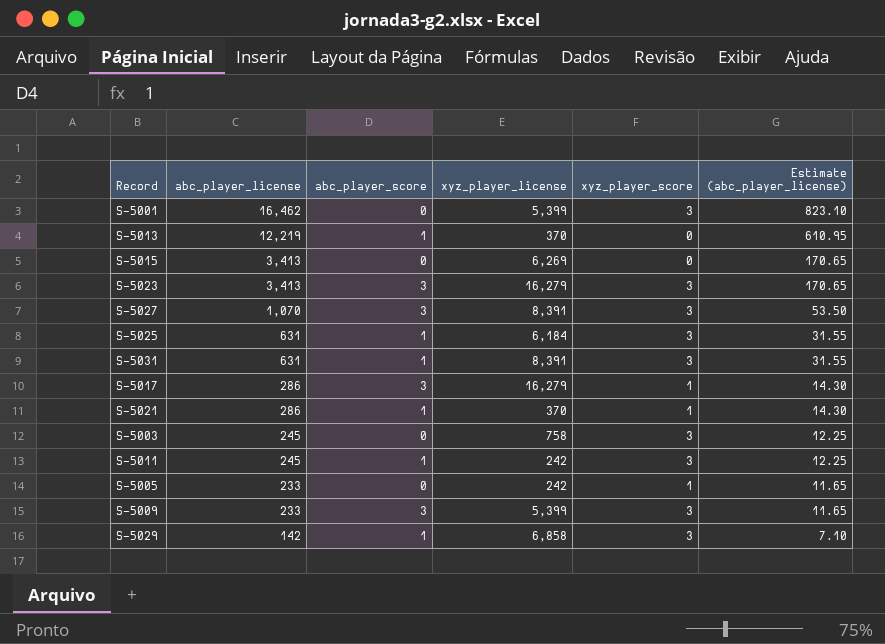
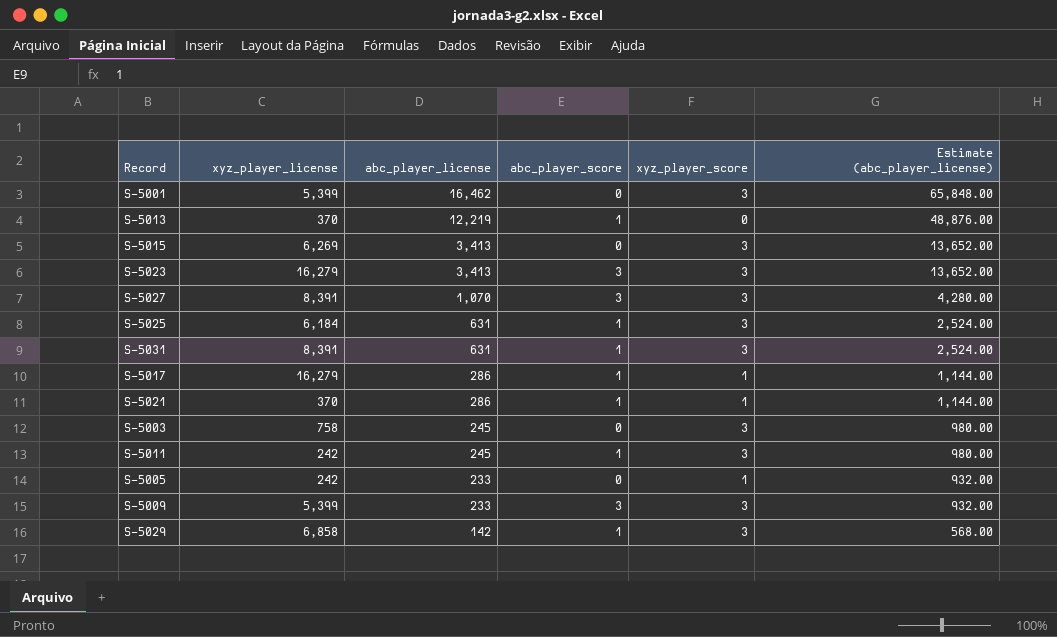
column xyz_player_license | position: 4 -> 2
column Estimate (abc_player_license) | formula: [abc_player_license] * 0.05 -> [abc_player_license] * 4
S-5015 | xyz_player_score: 0 -> 3
S-5017 | abc_player_score: 3 -> 1

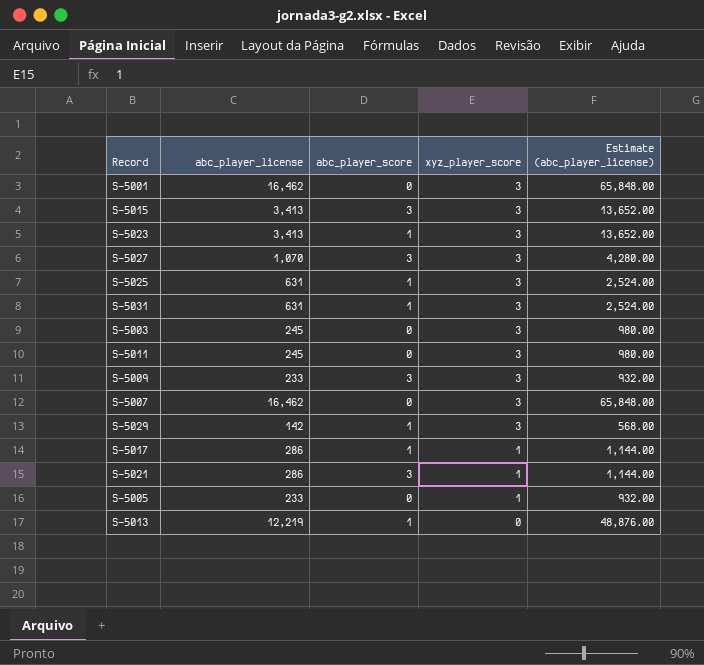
row order: abc_player_license descending -> xyz_player_score descending
column xyz_player_license | position: 2 -> none
S-5015 | abc_player_score: 0 -> 3
S-5023 | abc_player_score: 3 -> 1
S-5011 | abc_player_score: 1 -> 0
row S-5007: none -> 16,462 | 0 | 3 | 65,848.00
S-5021 | abc_player_score: 1 -> 3

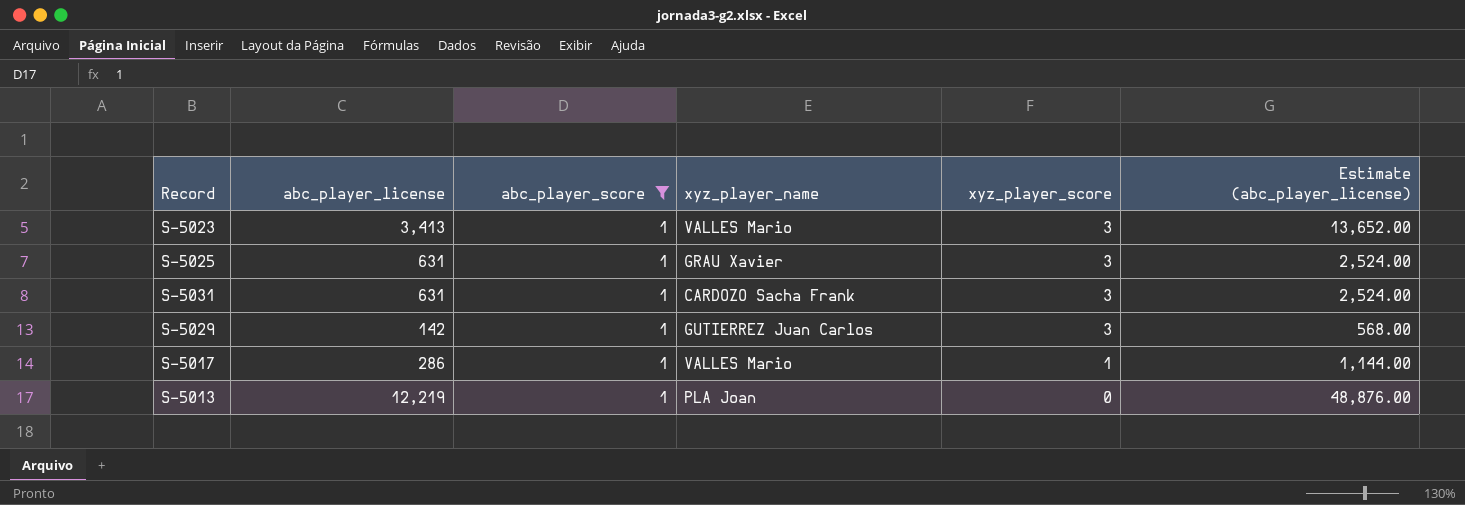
filter: none -> abc_player_score = 1
column xyz_player_name | position: none -> 4

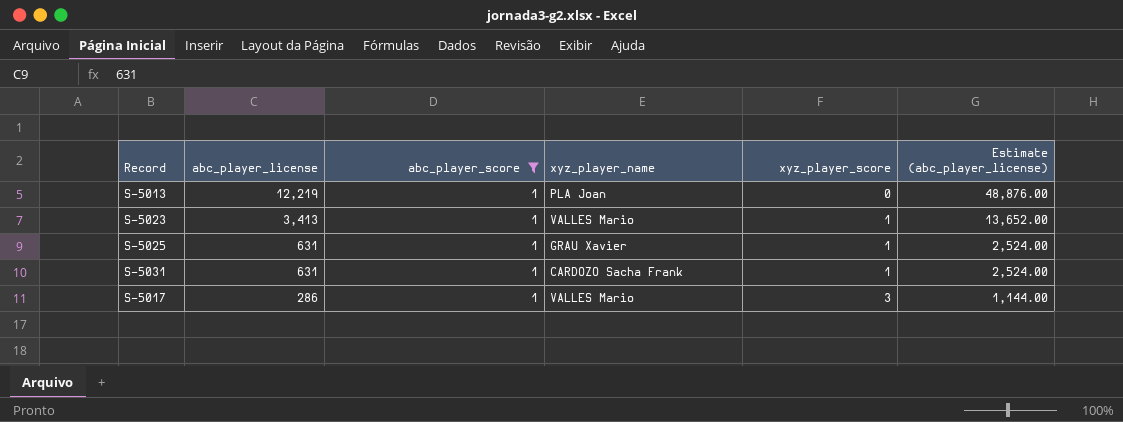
row order: xyz_player_score descending -> abc_player_license descending
row S-5029: 142 | 1 | GUTIERREZ Juan Carlos | 3 | 568.00 -> none
S-5023 | xyz_player_score: 3 -> 1
S-5025 | xyz_player_score: 3 -> 1
S-5031 | xyz_player_score: 3 -> 1
S-5017 | xyz_player_score: 1 -> 3

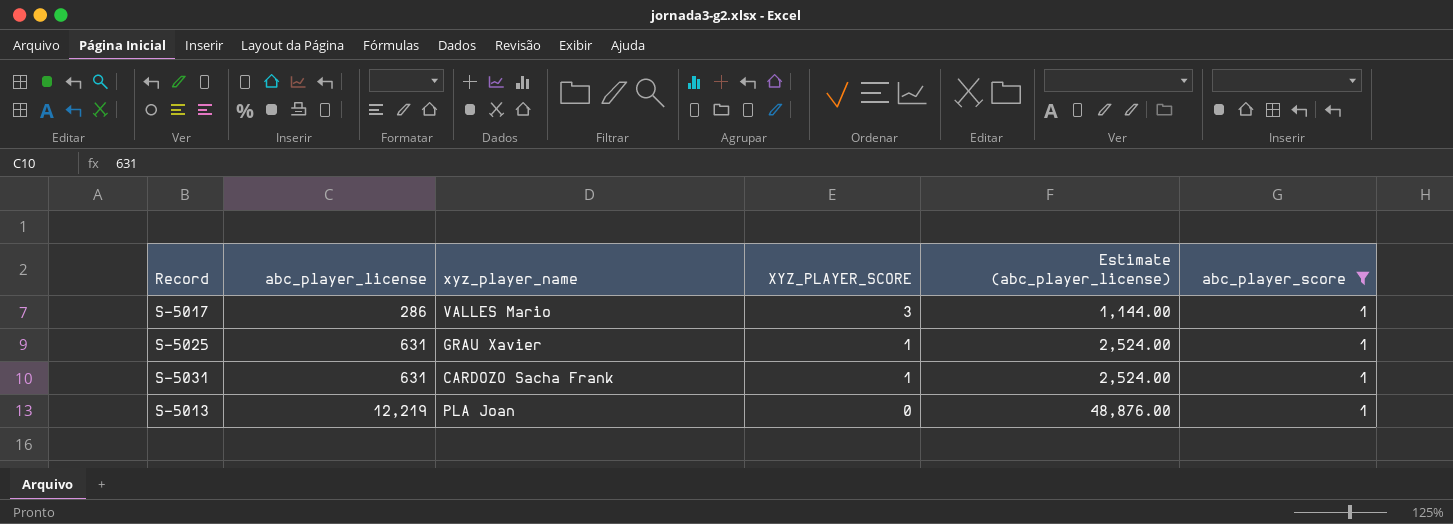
row order: abc_player_license descending -> abc_player_license ascending
column name: xyz_player_score -> XYZ_PLAYER_SCORE
column abc_player_score | position: 3 -> 6
row S-5023: 3,413 | 1 | VALLES Mario | 1 | 13,652.00 -> none

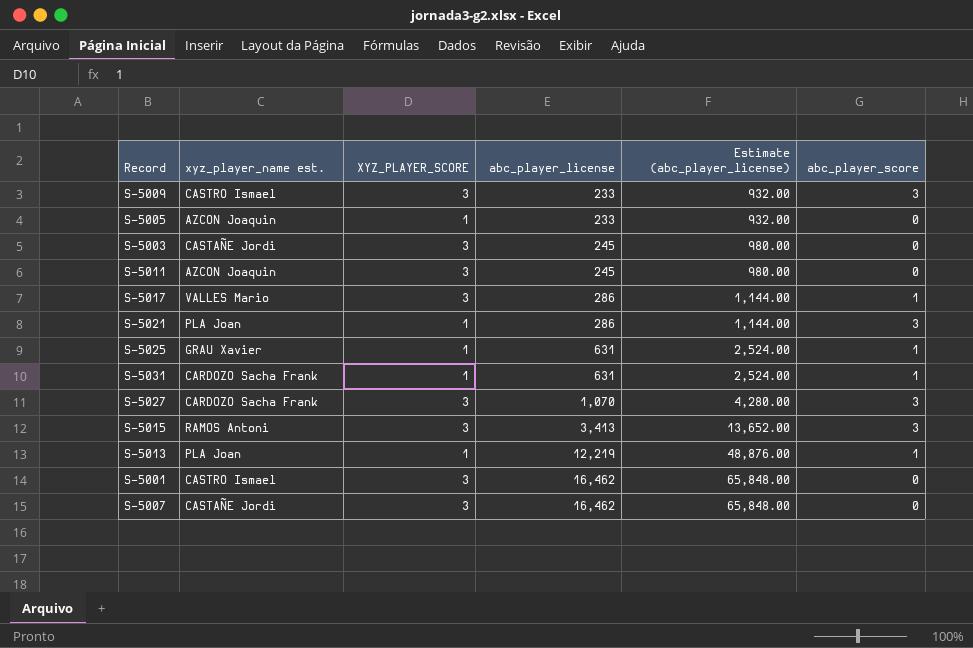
filter: abc_player_score = 1 -> none
column name: xyz_player_name -> xyz_player_name est.
column abc_player_license | position: 2 -> 4
S-5013 | XYZ_PLAYER_SCORE: 0 -> 1

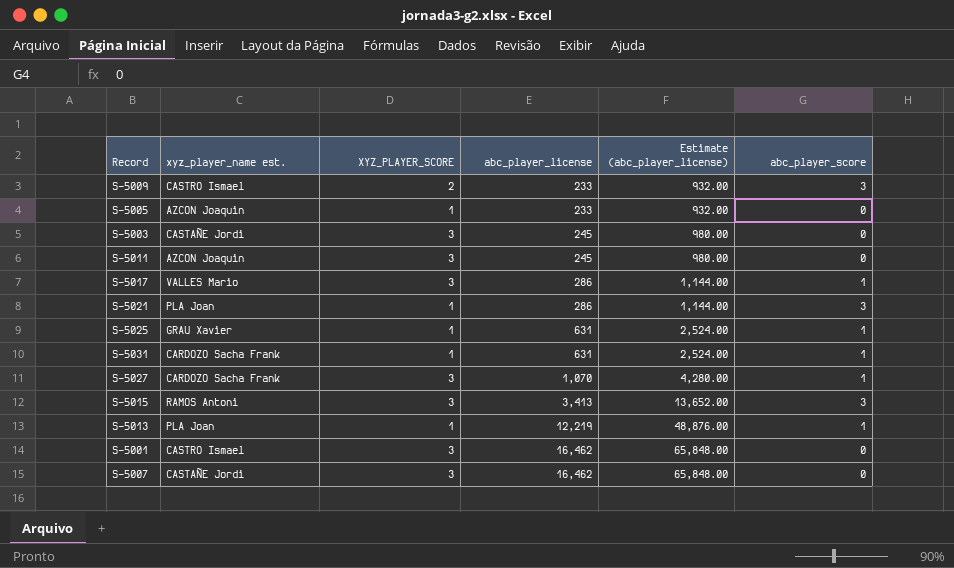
S-5009 | XYZ_PLAYER_SCORE: 3 -> 2
S-5027 | abc_player_score: 3 -> 1

